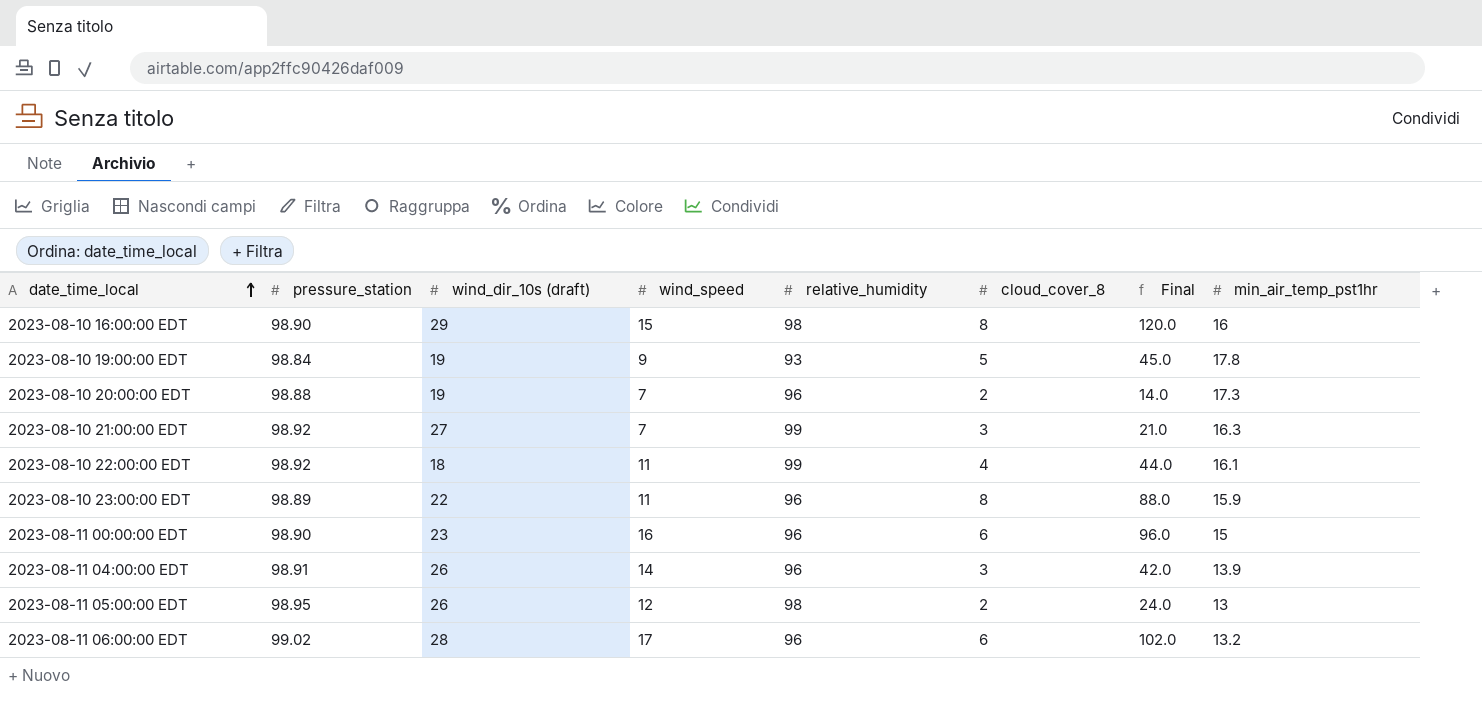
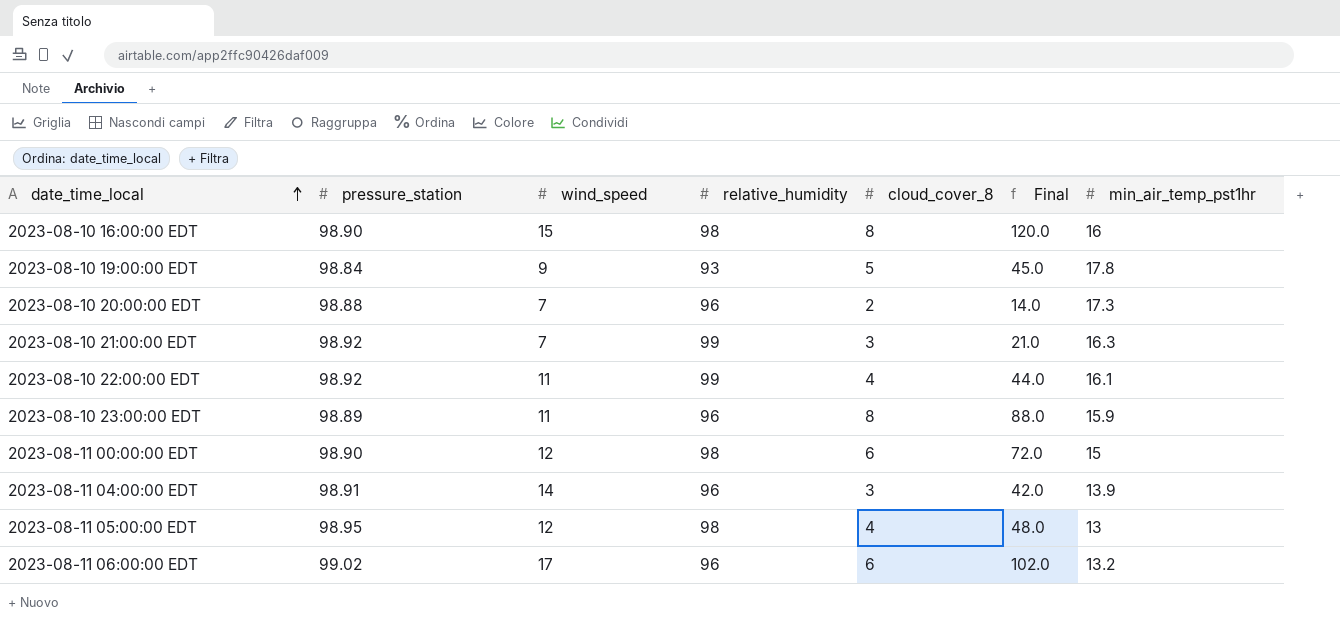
column wind_dir_10s (draft) | position: 3 -> none
2023-08-11 00:00:00 EDT | wind_speed: 16 -> 12
2023-08-11 00:00:00 EDT | relative_humidity: 96 -> 98
2023-08-11 00:00:00 EDT | Final: 96.0 -> 72.0
2023-08-11 05:00:00 EDT | cloud_cover_8: 2 -> 4
2023-08-11 05:00:00 EDT | Final: 24.0 -> 48.0

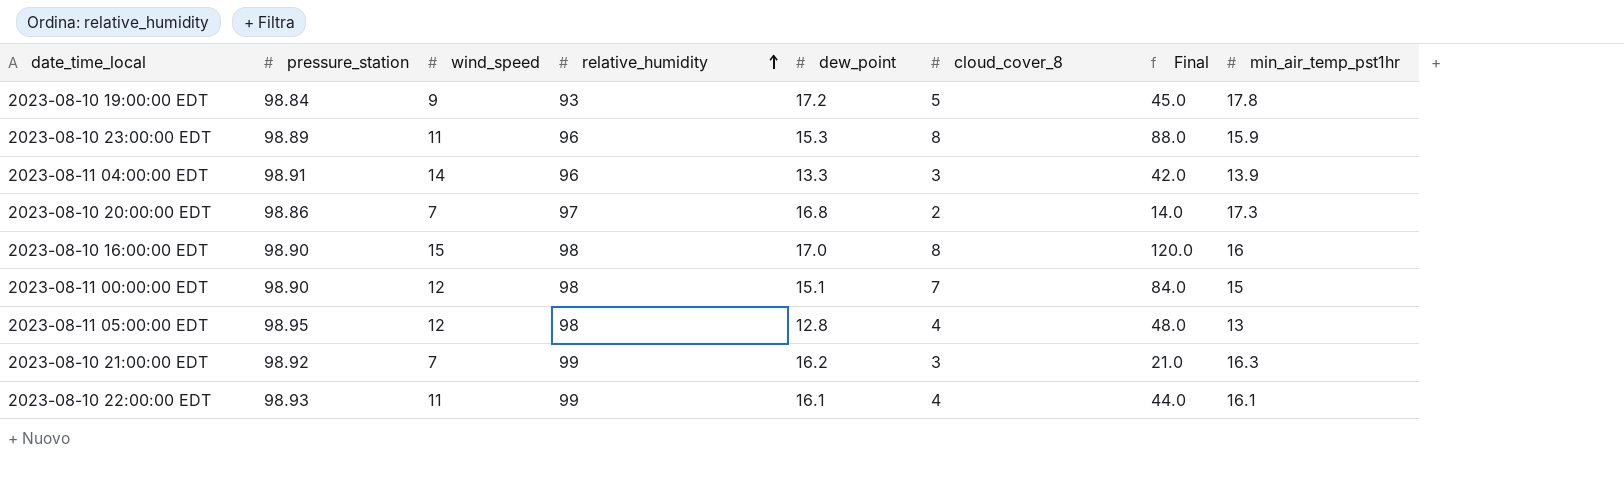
row order: date_time_local ascending -> relative_humidity ascending
column dew_point | position: none -> 5
row 2023-08-11 06:00:00 EDT: 99.02 | 17 | 96 | 6 | 102.0 | 13.2 -> none
2023-08-10 20:00:00 EDT | pressure_station: 98.88 -> 98.86
2023-08-10 20:00:00 EDT | relative_humidity: 96 -> 97
2023-08-11 00:00:00 EDT | cloud_cover_8: 6 -> 7
2023-08-11 00:00:00 EDT | Final: 72.0 -> 84.0
2023-08-10 22:00:00 EDT | pressure_station: 98.92 -> 98.93

